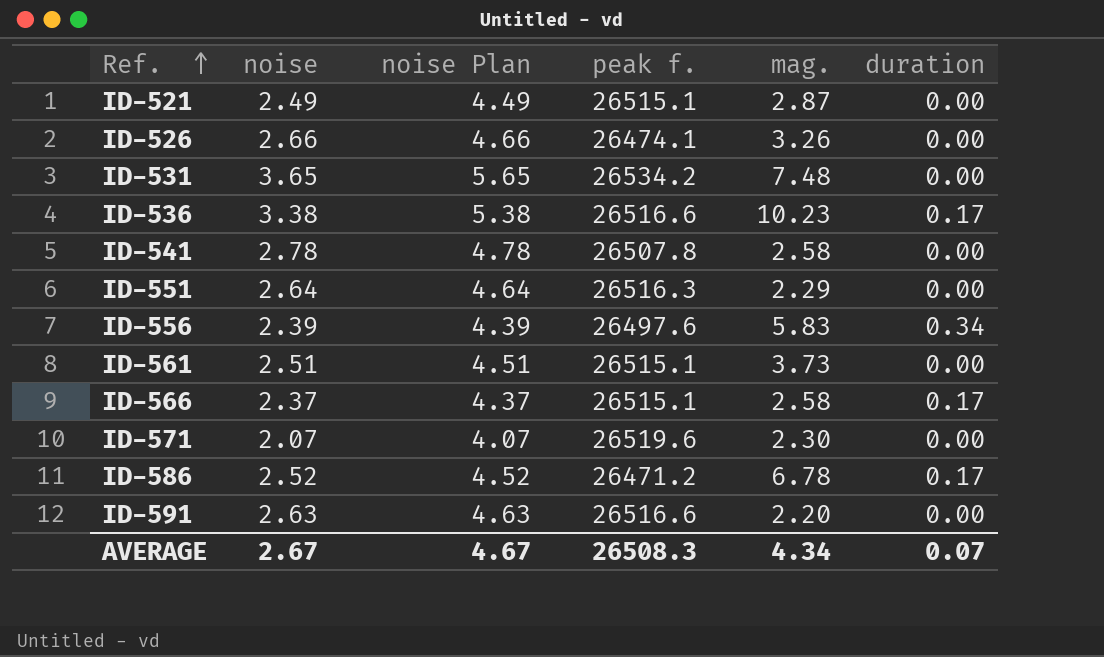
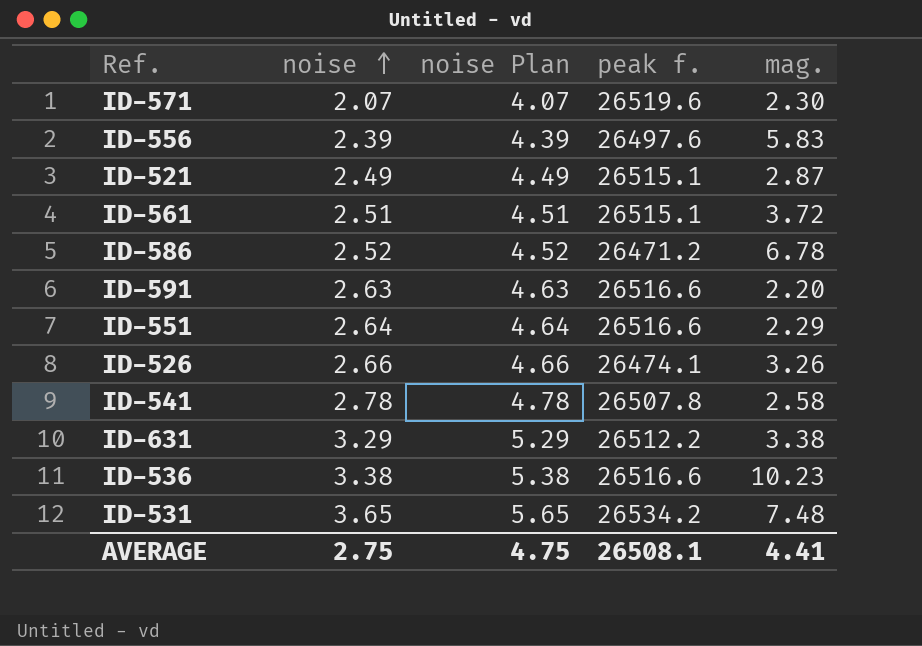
row order: Ref. ascending -> noise ascending
column duration | position: 6 -> none
row ID-566: 2.37 | 4.37 | 26515.1 | 2.58 | 0.17 -> none
ID-561 | mag.: 3.73 -> 3.72
ID-551 | peak f.: 26516.3 -> 26516.6
row ID-631: none -> 3.29 | 5.29 | 26512.2 | 3.38
AVERAGE | noise: 2.67 -> 2.75
AVERAGE | noise Plan: 4.67 -> 4.75
AVERAGE | peak f.: 26508.3 -> 26508.1
AVERAGE | mag.: 4.34 -> 4.41

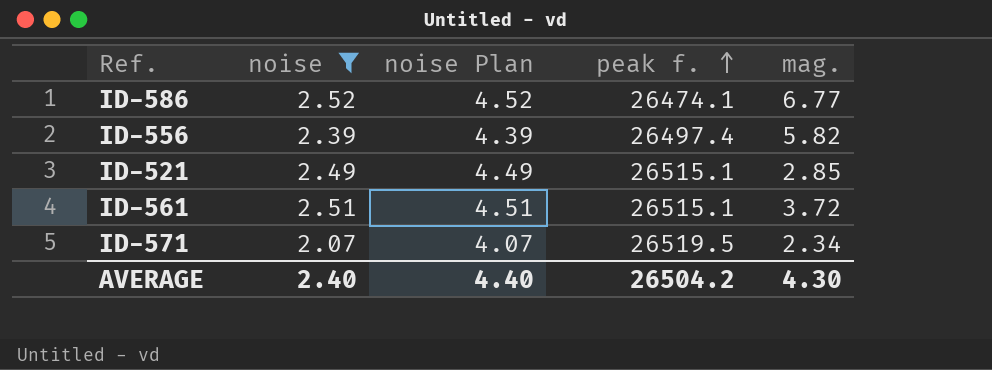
filter: none -> noise <= 2.52
row order: noise ascending -> peak f. ascending
ID-586 | peak f.: 26471.2 -> 26474.1
ID-586 | mag.: 6.78 -> 6.77
ID-556 | peak f.: 26497.6 -> 26497.4
ID-556 | mag.: 5.83 -> 5.82
ID-521 | mag.: 2.87 -> 2.85
ID-571 | peak f.: 26519.6 -> 26519.5
ID-571 | mag.: 2.30 -> 2.34
AVERAGE | noise: 2.75 -> 2.40
AVERAGE | noise Plan: 4.75 -> 4.40
AVERAGE | peak f.: 26508.1 -> 26504.2
AVERAGE | mag.: 4.41 -> 4.30

